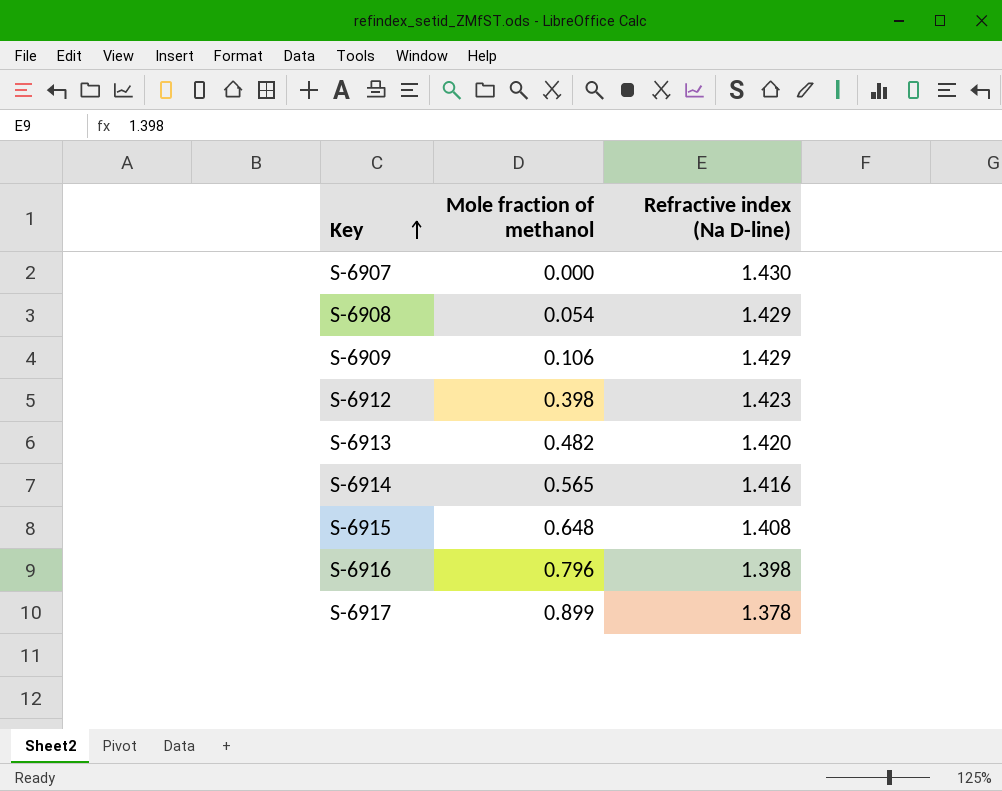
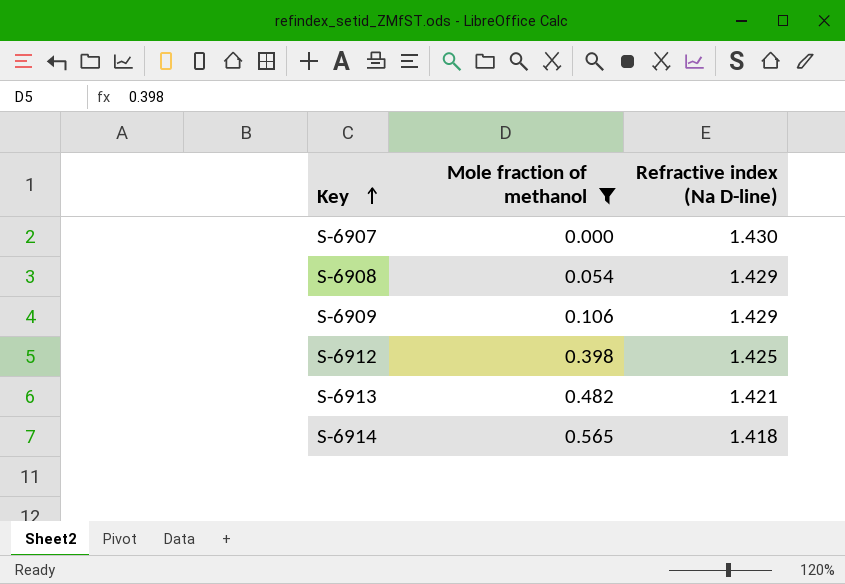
filter: none -> Mole fraction of methanol <= 0.565
S-6912 | Refractive index (Na D-line): 1.423 -> 1.425
S-6913 | Refractive index (Na D-line): 1.420 -> 1.421
S-6914 | Refractive index (Na D-line): 1.416 -> 1.418

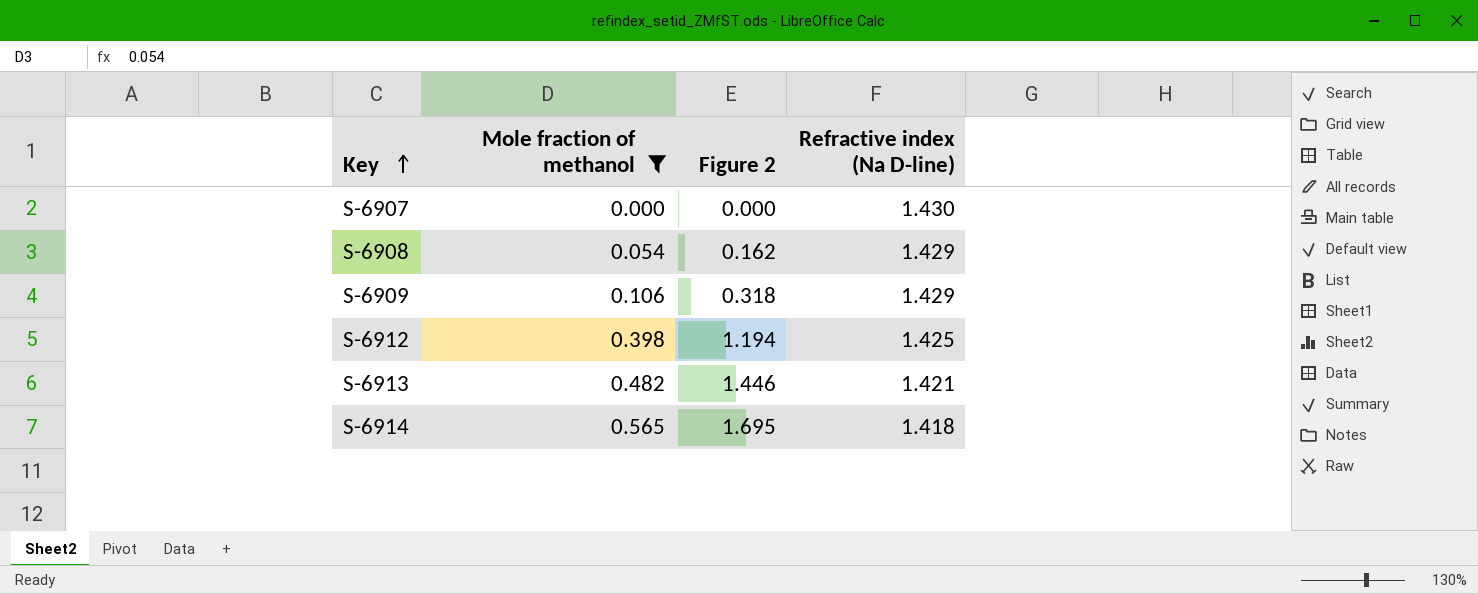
column Figure 2 | formula: none -> [Mole fraction of methanol] * 3

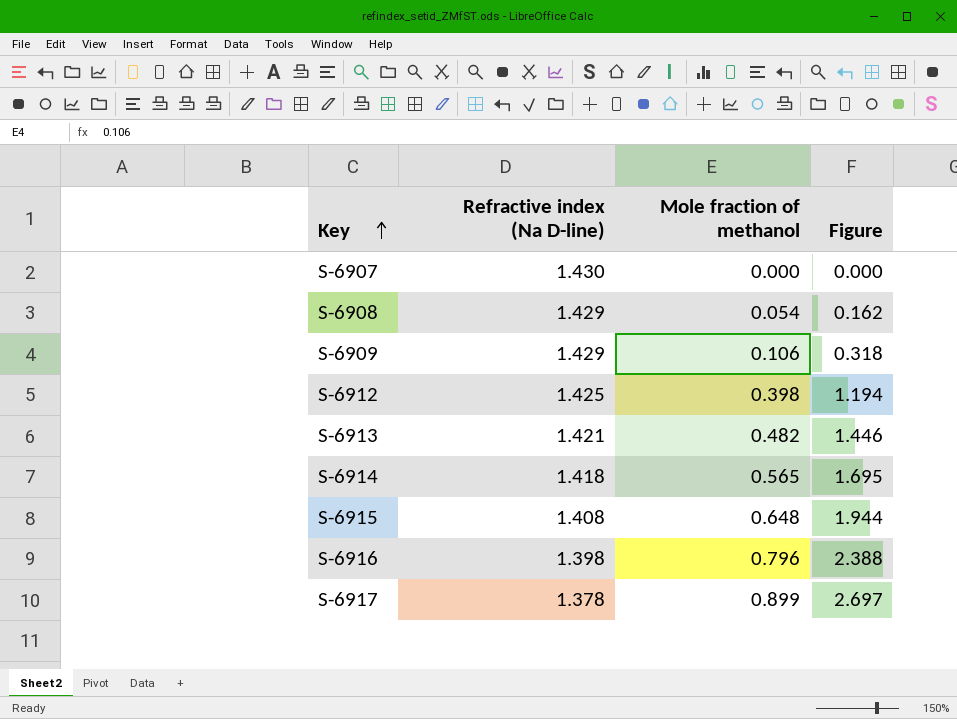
filter: Mole fraction of methanol <= 0.565 -> none
column Refractive index (Na D-line) | position: 4 -> 2
column name: Figure 2 -> Figure

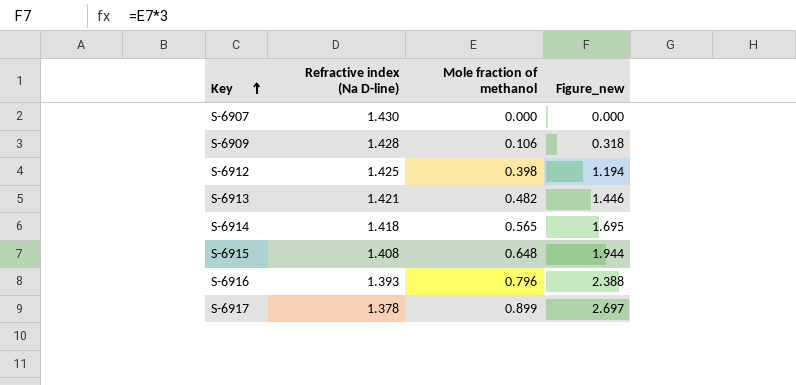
column name: Figure -> Figure_new
row S-6908: 1.429 | 0.054 | 0.162 -> none
S-6909 | Refractive index (Na D-line): 1.429 -> 1.428
S-6916 | Refractive index (Na D-line): 1.398 -> 1.393

